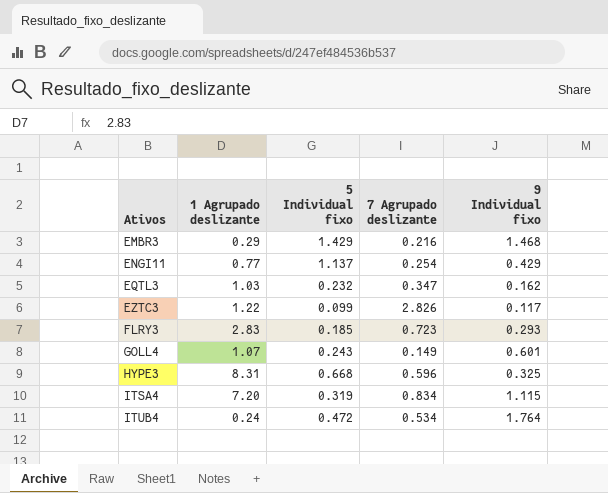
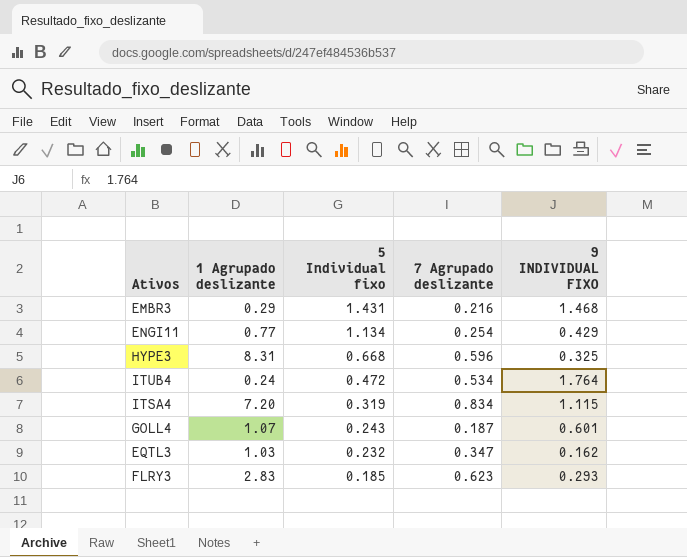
row order: Ativos ascending -> 5 Individual fixo descending
column name: 9 Individual fixo -> 9 INDIVIDUAL FIXO
row EZTC3: 1.22 | 0.099 | 2.826 | 0.117 -> none
EMBR3 | 5 Individual fixo: 1.429 -> 1.431
ENGI11 | 5 Individual fixo: 1.137 -> 1.134
GOLL4 | 7 Agrupado deslizante: 0.149 -> 0.187
FLRY3 | 7 Agrupado deslizante: 0.723 -> 0.623

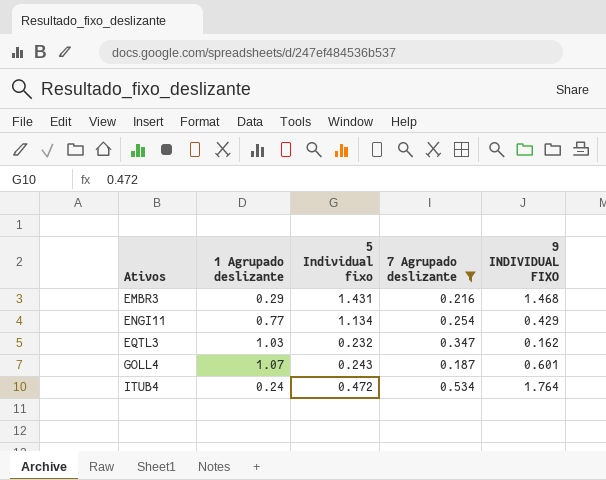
filter: none -> 7 Agrupado deslizante <= 0.534
row order: 5 Individual fixo descending -> Ativos ascending

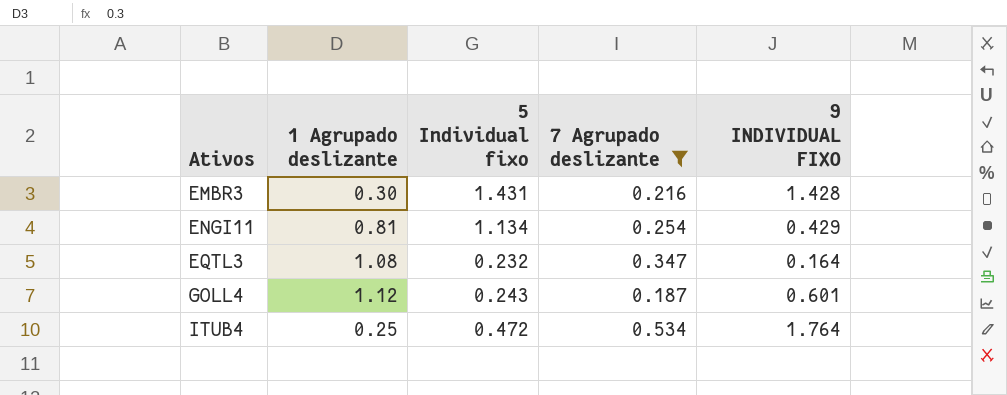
EMBR3 | 1 Agrupado deslizante: 0.29 -> 0.30
EMBR3 | 9 INDIVIDUAL FIXO: 1.468 -> 1.428
ENGI11 | 1 Agrupado deslizante: 0.77 -> 0.81
EQTL3 | 1 Agrupado deslizante: 1.03 -> 1.08
EQTL3 | 9 INDIVIDUAL FIXO: 0.162 -> 0.164
GOLL4 | 1 Agrupado deslizante: 1.07 -> 1.12
ITUB4 | 1 Agrupado deslizante: 0.24 -> 0.25

